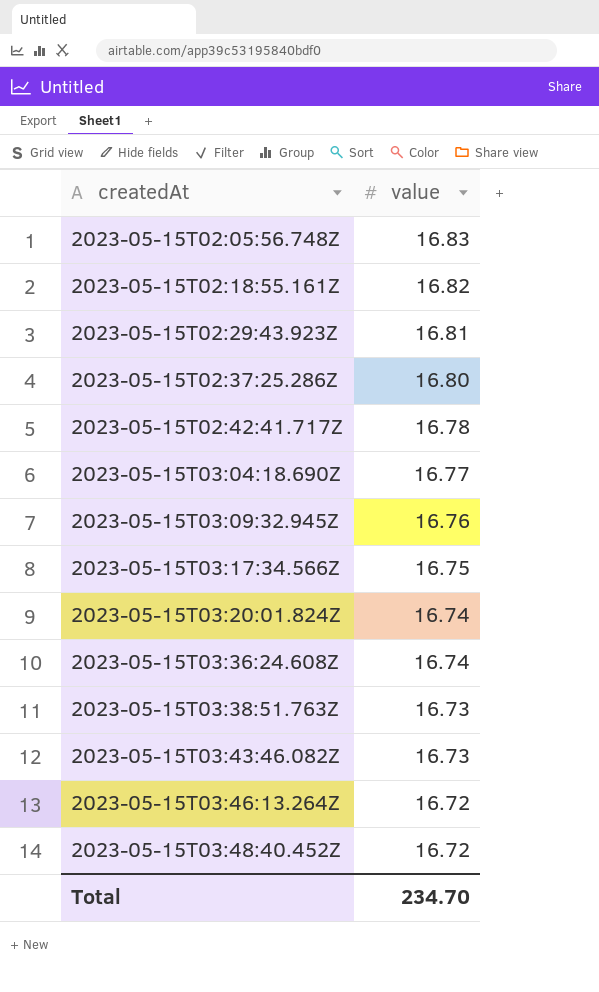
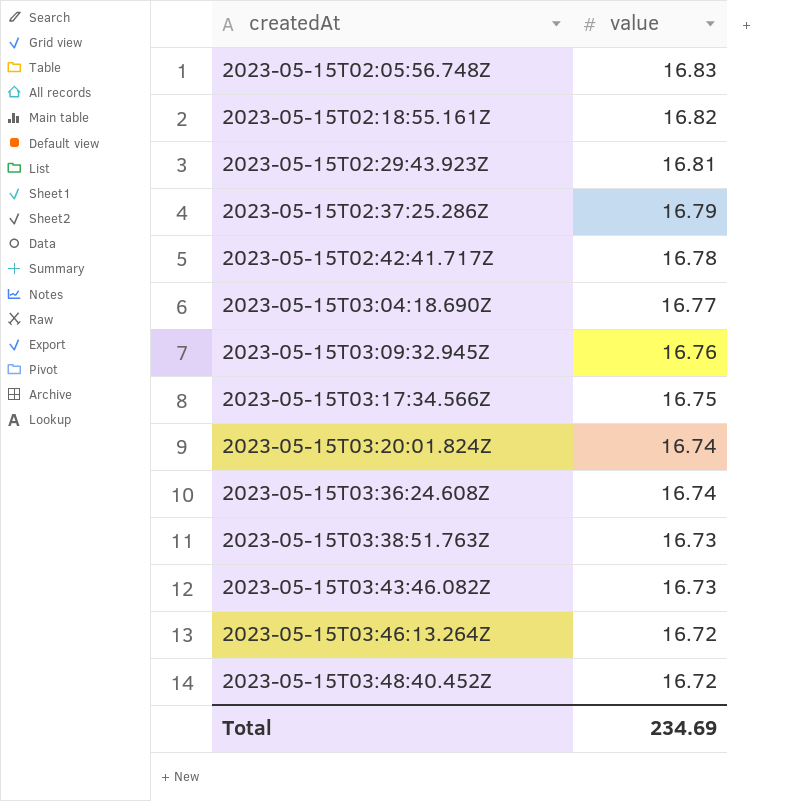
2023-05-15T02:37:25.286Z | value: 16.80 -> 16.79
Total | value: 234.70 -> 234.69

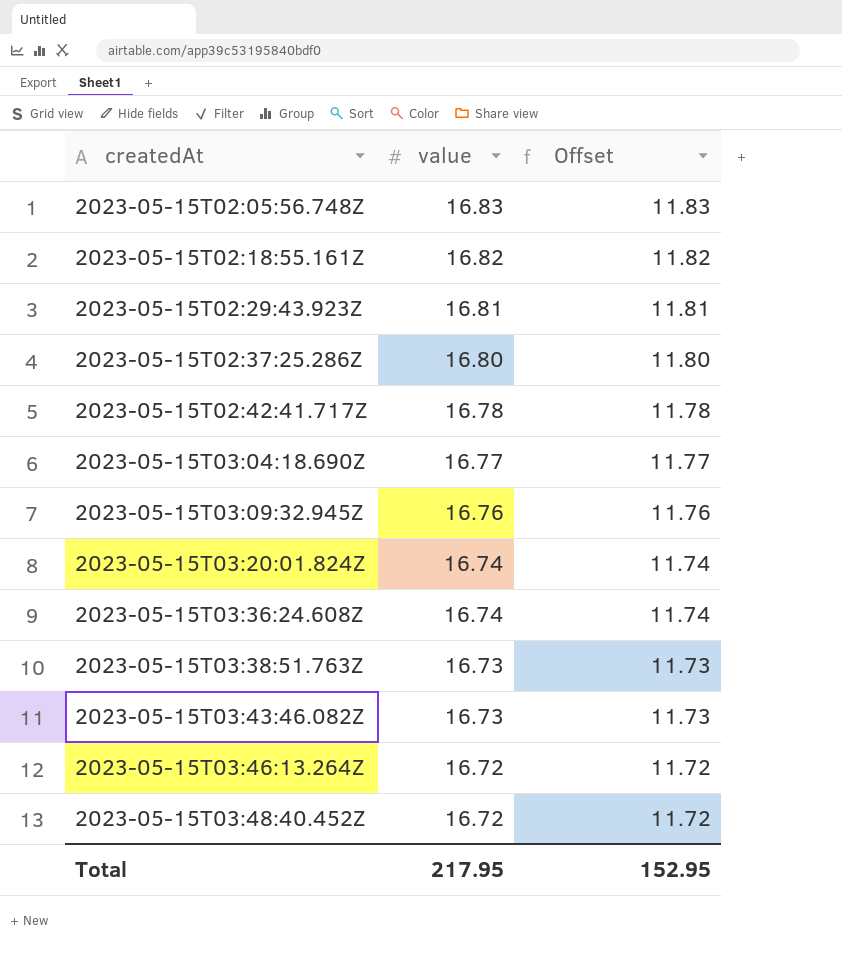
column Offset | formula: none -> [value] - 5
row 2023-05-15T03:17:34.566Z: 16.75 -> none
2023-05-15T02:37:25.286Z | value: 16.79 -> 16.80
Total | value: 234.69 -> 217.95

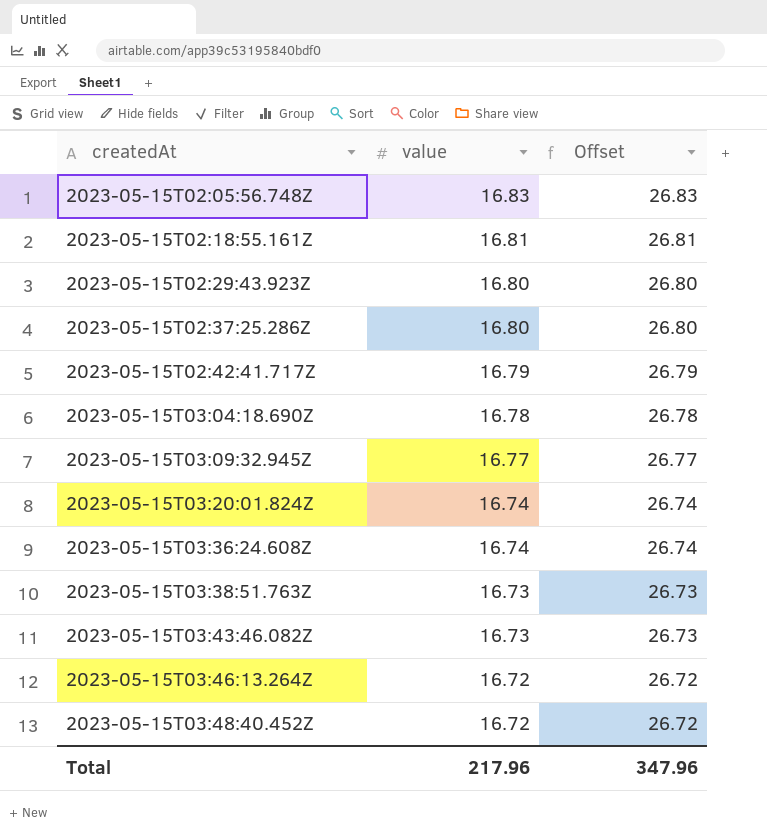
column Offset | formula: [value] - 5 -> [value] + 10
2023-05-15T02:18:55.161Z | value: 16.82 -> 16.81
2023-05-15T02:29:43.923Z | value: 16.81 -> 16.80
2023-05-15T02:42:41.717Z | value: 16.78 -> 16.79
2023-05-15T03:04:18.690Z | value: 16.77 -> 16.78
2023-05-15T03:09:32.945Z | value: 16.76 -> 16.77
Total | value: 217.95 -> 217.96
Total | Offset: 152.95 -> 347.96

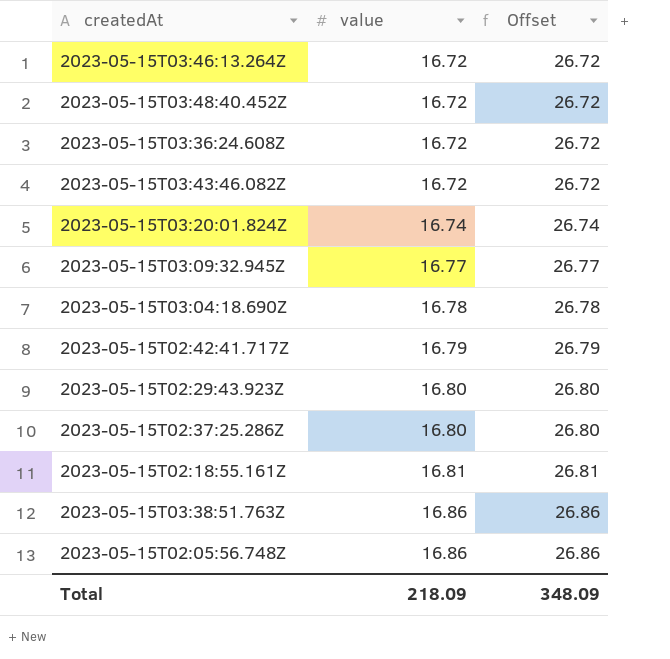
row order: createdAt ascending -> value ascending
2023-05-15T03:36:24.608Z | value: 16.74 -> 16.72
2023-05-15T03:36:24.608Z | Offset: 26.74 -> 26.72
2023-05-15T03:43:46.082Z | value: 16.73 -> 16.72
2023-05-15T03:43:46.082Z | Offset: 26.73 -> 26.72
2023-05-15T03:38:51.763Z | value: 16.73 -> 16.86
2023-05-15T03:38:51.763Z | Offset: 26.73 -> 26.86
2023-05-15T02:05:56.748Z | value: 16.83 -> 16.86
2023-05-15T02:05:56.748Z | Offset: 26.83 -> 26.86
Total | value: 217.96 -> 218.09
Total | Offset: 347.96 -> 348.09

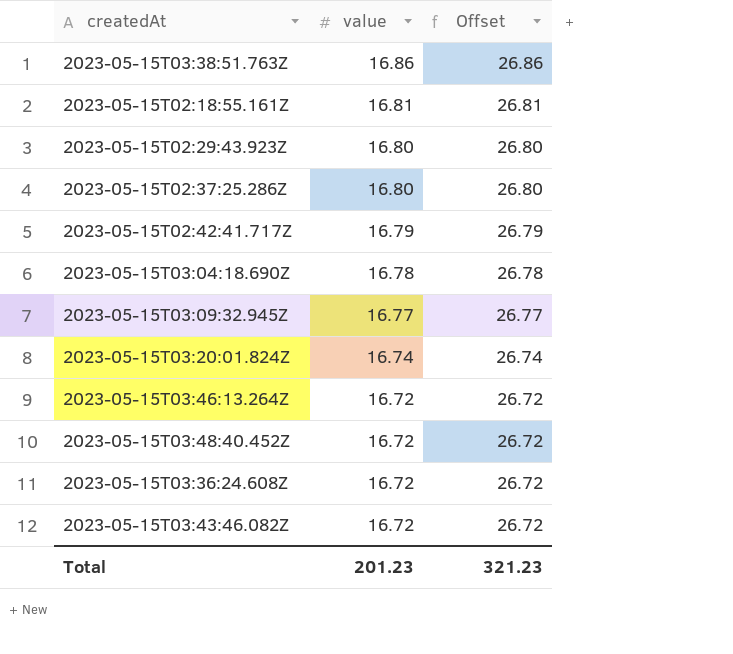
row order: value ascending -> value descending
row 2023-05-15T02:05:56.748Z: 16.86 | 26.86 -> none
Total | value: 218.09 -> 201.23
Total | Offset: 348.09 -> 321.23

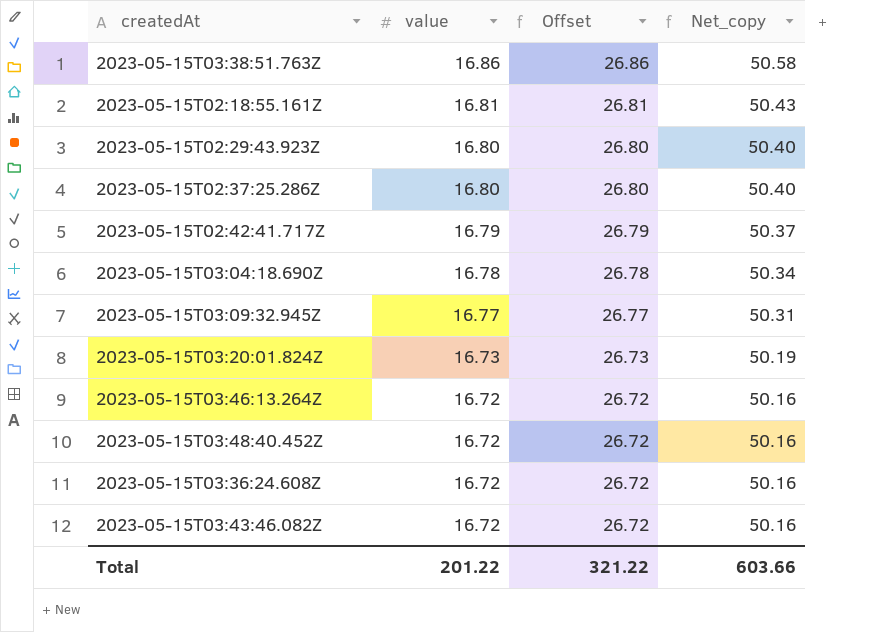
column Net_copy | formula: none -> [value] * 3
2023-05-15T03:20:01.824Z | value: 16.74 -> 16.73
2023-05-15T03:20:01.824Z | Offset: 26.74 -> 26.73
Total | value: 201.23 -> 201.22
Total | Offset: 321.23 -> 321.22

